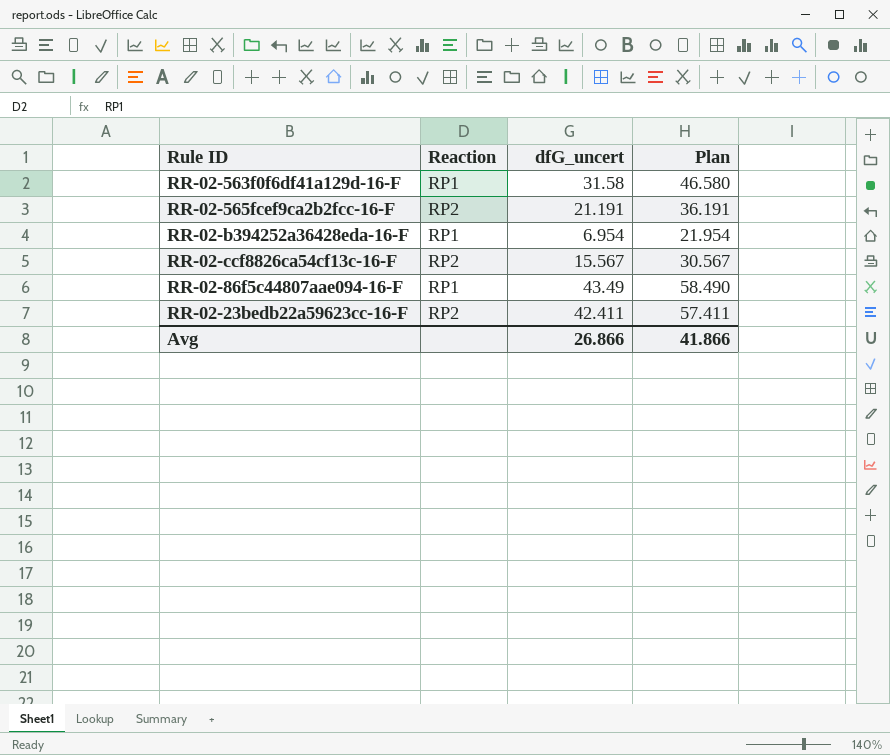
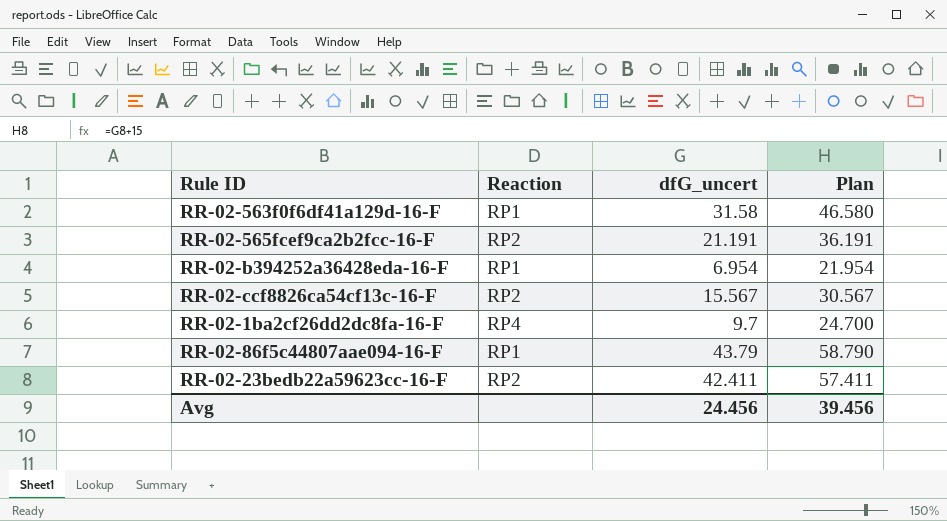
row RR-02-1ba2cf26dd2dc8fa-16-F: none -> RP4 | 9.7 | 24.700
RR-02-86f5c44807aae094-16-F | dfG_uncert: 43.49 -> 43.79
RR-02-86f5c44807aae094-16-F | Plan: 58.490 -> 58.790
Avg | dfG_uncert: 26.866 -> 24.456
Avg | Plan: 41.866 -> 39.456

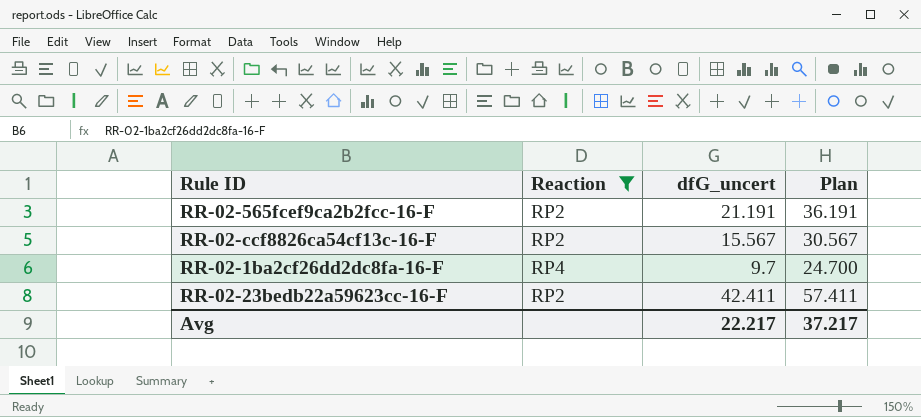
filter: none -> Reaction != RP1
Avg | dfG_uncert: 24.456 -> 22.217
Avg | Plan: 39.456 -> 37.217

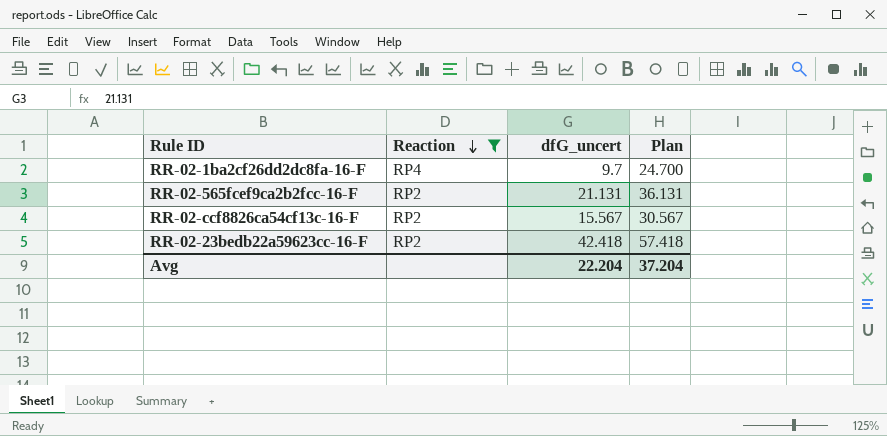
row order: none -> Reaction descending
RR-02-565fcef9ca2b2fcc-16-F | dfG_uncert: 21.191 -> 21.131
RR-02-565fcef9ca2b2fcc-16-F | Plan: 36.191 -> 36.131
RR-02-23bedb22a59623cc-16-F | dfG_uncert: 42.411 -> 42.418
RR-02-23bedb22a59623cc-16-F | Plan: 57.411 -> 57.418
Avg | dfG_uncert: 22.217 -> 22.204
Avg | Plan: 37.217 -> 37.204

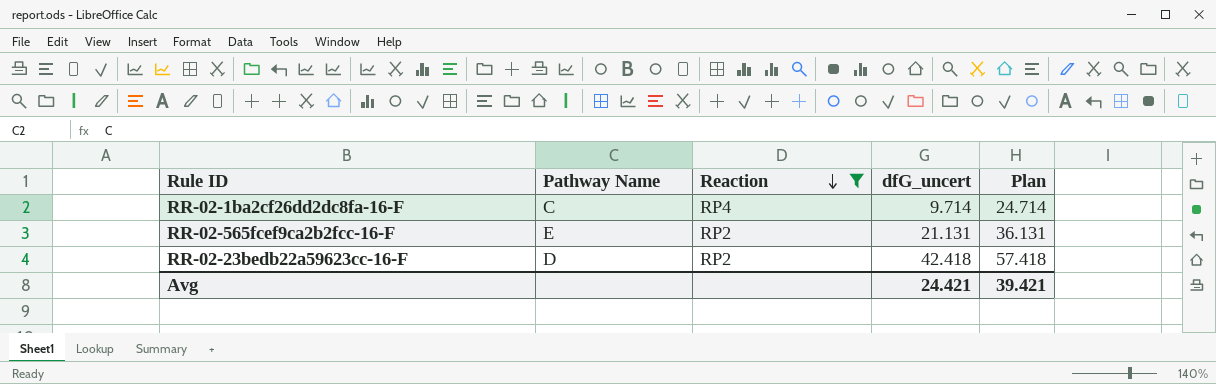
column Pathway Name | position: none -> 2
row RR-02-ccf8826ca54cf13c-16-F: RP2 | 15.567 | 30.567 -> none
RR-02-1ba2cf26dd2dc8fa-16-F | dfG_uncert: 9.7 -> 9.714
RR-02-1ba2cf26dd2dc8fa-16-F | Plan: 24.700 -> 24.714
Avg | dfG_uncert: 22.204 -> 24.421
Avg | Plan: 37.204 -> 39.421

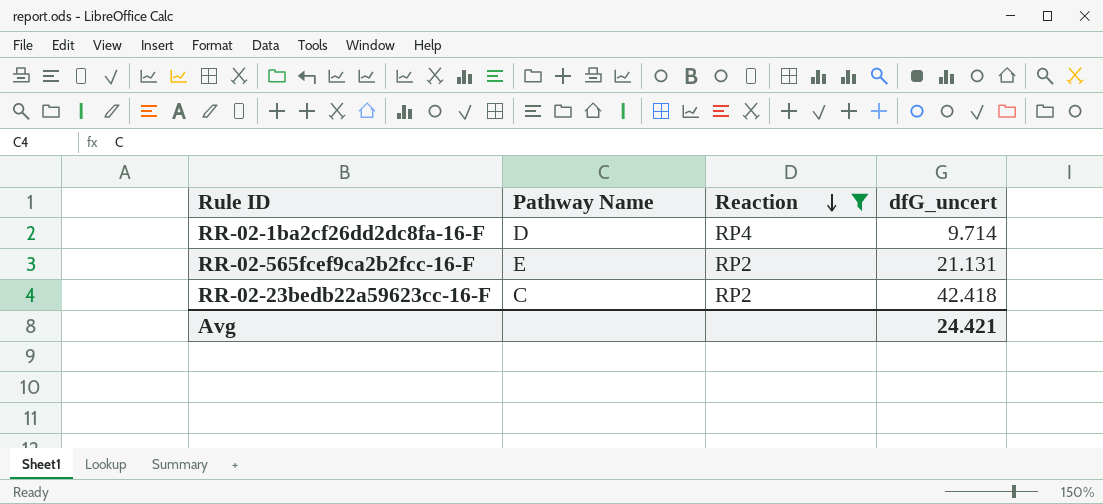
column Plan | formula: [dfG_uncert] + 15 -> none
RR-02-1ba2cf26dd2dc8fa-16-F | Pathway Name: C -> D
RR-02-23bedb22a59623cc-16-F | Pathway Name: D -> C

